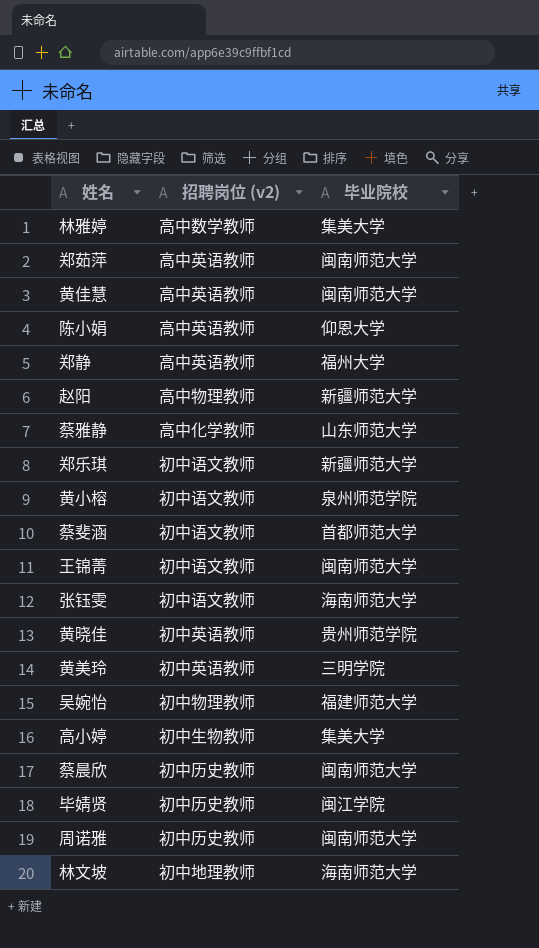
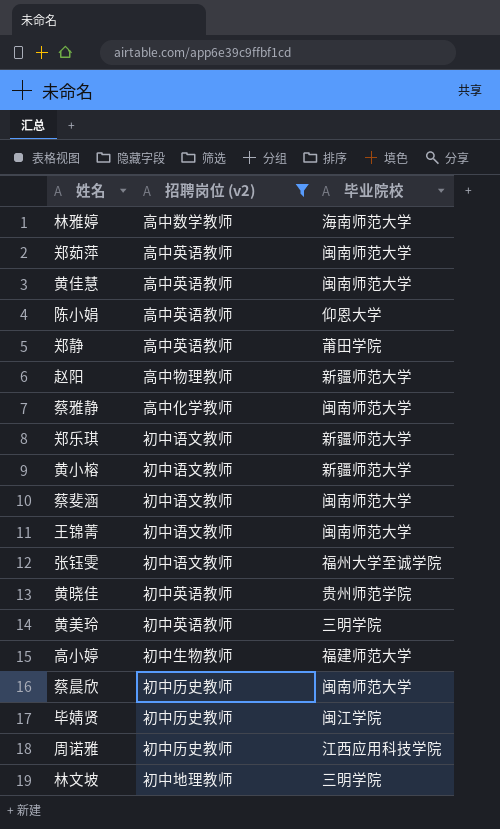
filter: none -> 招聘岗位 (v2) != 初中物理教师
林雅婷 | 毕业院校: 集美大学 -> 海南师范大学
郑静 | 毕业院校: 福州大学 -> 莆田学院
蔡雅静 | 毕业院校: 山东师范大学 -> 闽南师范大学
黄小榕 | 毕业院校: 泉州师范学院 -> 新疆师范大学
蔡斐涵 | 毕业院校: 首都师范大学 -> 闽南师范大学
张钰雯 | 毕业院校: 海南师范大学 -> 福州大学至诚学院
高小婷 | 毕业院校: 集美大学 -> 福建师范大学
周诺雅 | 毕业院校: 闽南师范大学 -> 江西应用科技学院
林文坡 | 毕业院校: 海南师范大学 -> 三明学院

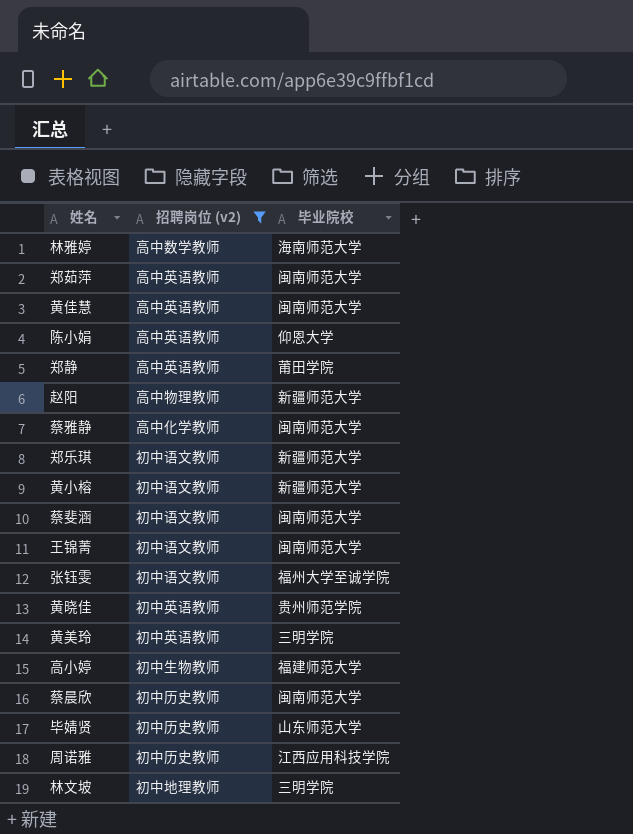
毕婧贤 | 毕业院校: 闽江学院 -> 山东师范大学

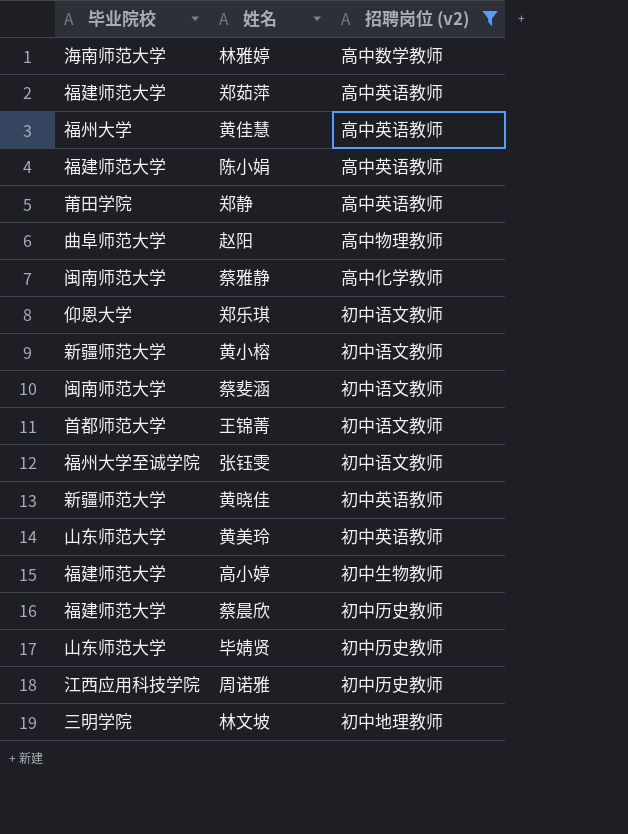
column 毕业院校 | position: 3 -> 1
郑茹萍 | 毕业院校: 闽南师范大学 -> 福建师范大学
黄佳慧 | 毕业院校: 闽南师范大学 -> 福州大学
陈小娟 | 毕业院校: 仰恩大学 -> 福建师范大学
赵阳 | 毕业院校: 新疆师范大学 -> 曲阜师范大学
郑乐琪 | 毕业院校: 新疆师范大学 -> 仰恩大学
王锦菁 | 毕业院校: 闽南师范大学 -> 首都师范大学
黄晓佳 | 毕业院校: 贵州师范学院 -> 新疆师范大学
黄美玲 | 毕业院校: 三明学院 -> 山东师范大学
蔡晨欣 | 毕业院校: 闽南师范大学 -> 福建师范大学

